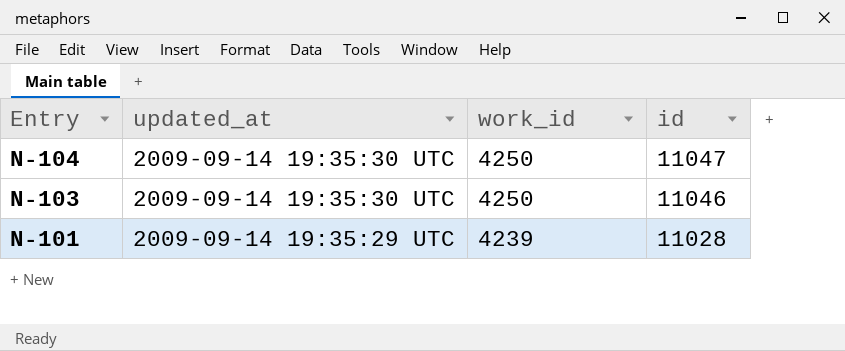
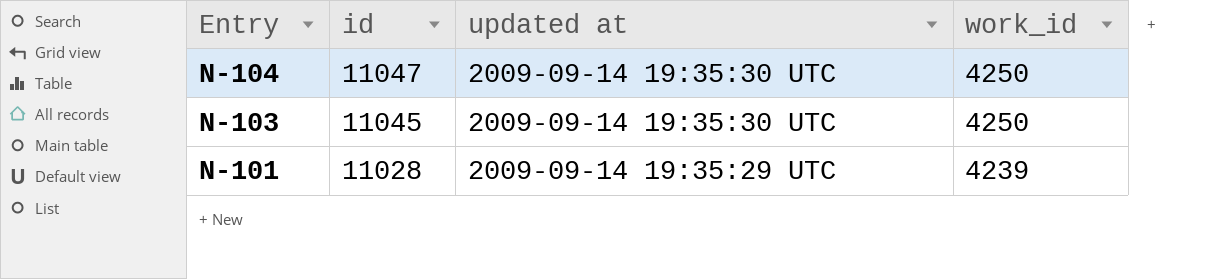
column id | position: 4 -> 2
column name: updated_at -> updated at
N-103 | id: 11046 -> 11045

